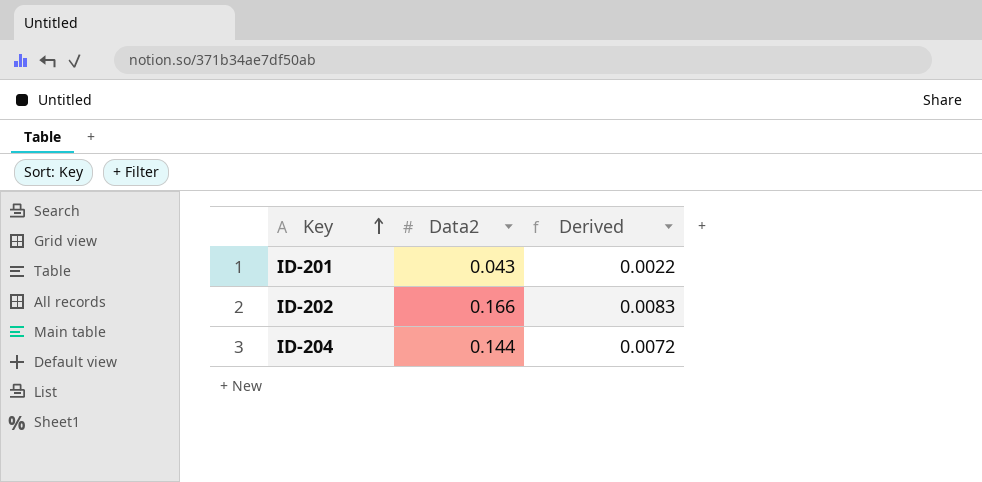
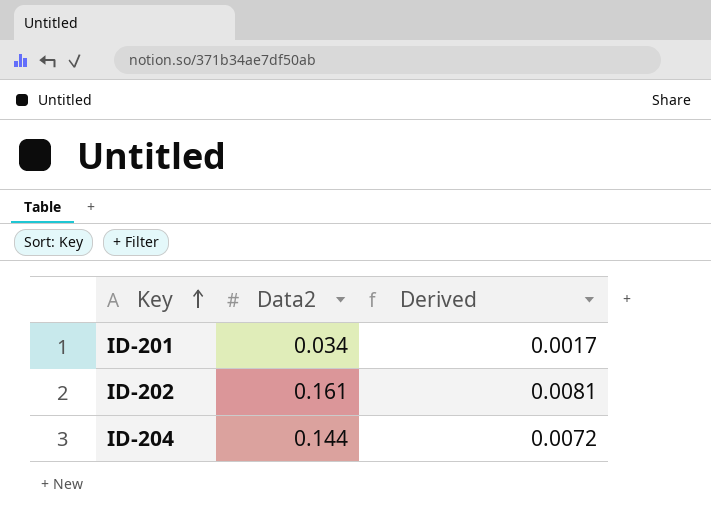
ID-201 | Data2: 0.043 -> 0.034
ID-201 | Derived: 0.0022 -> 0.0017
ID-202 | Data2: 0.166 -> 0.161
ID-202 | Derived: 0.0083 -> 0.0081

